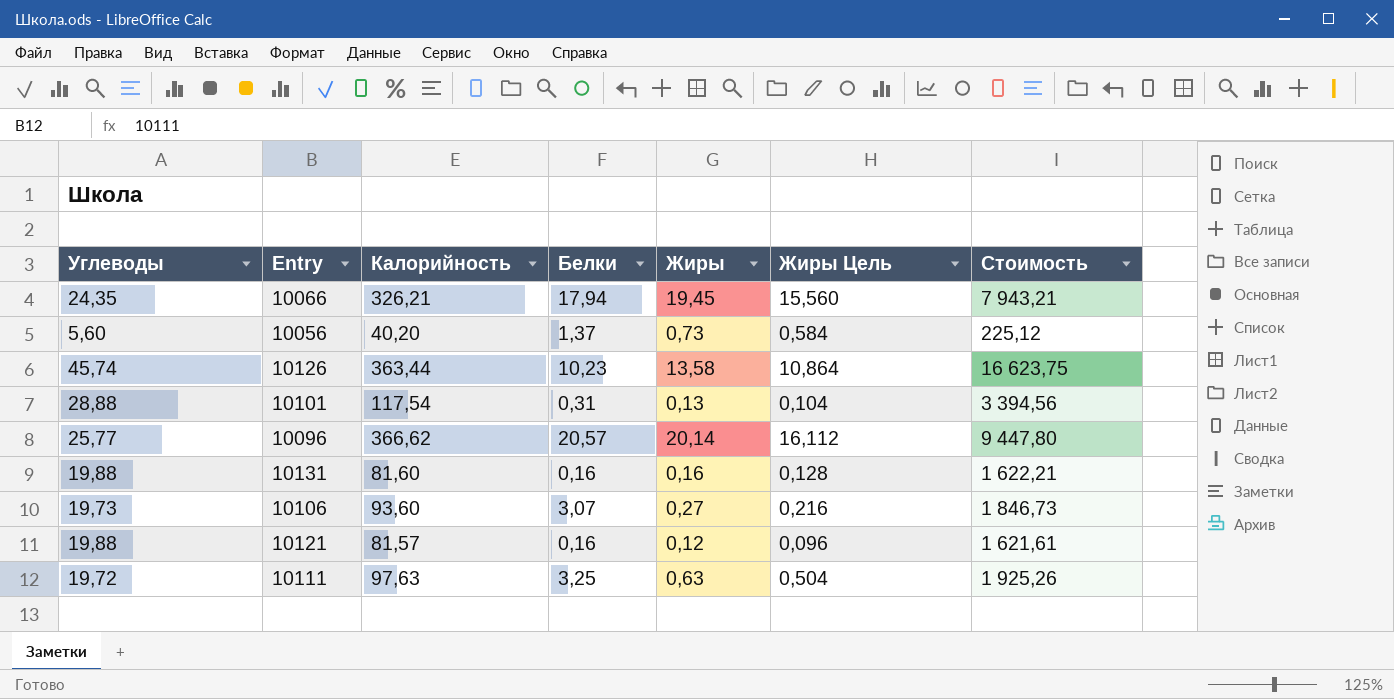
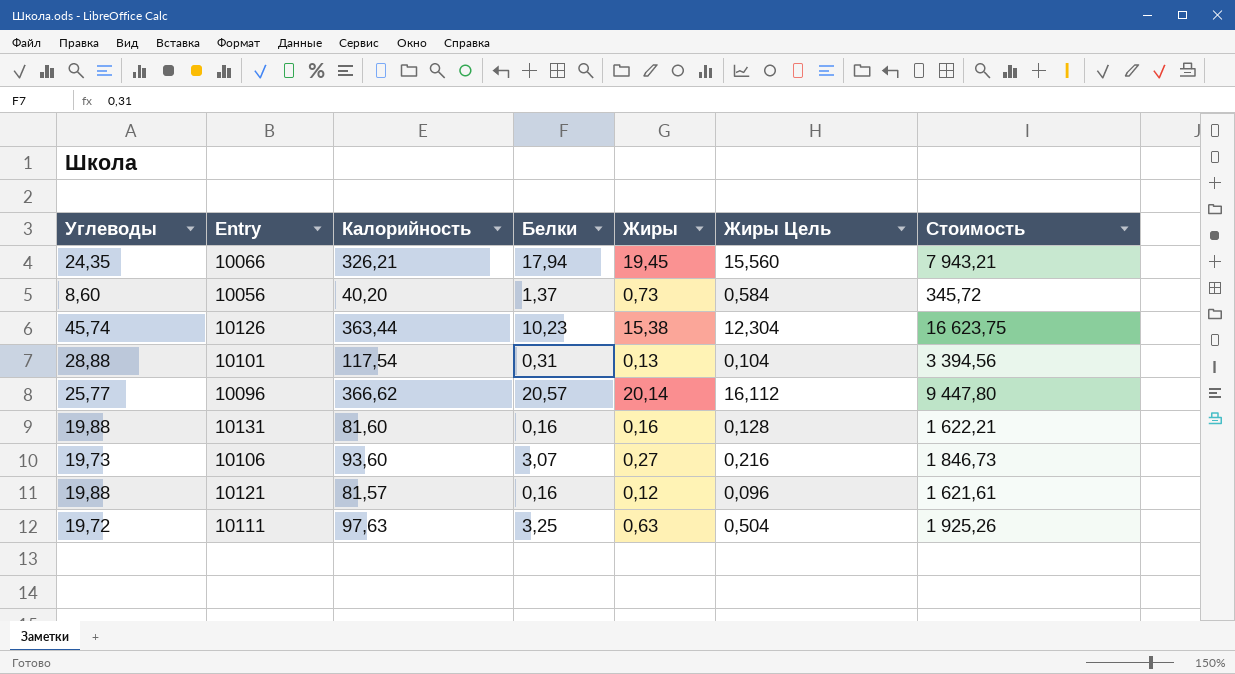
10056 | Углеводы: 5,60 -> 8,60
10056 | Стоимость: 225,12 -> 345,72
10126 | Жиры: 13,58 -> 15,38
10126 | Жиры Цель: 10,864 -> 12,304

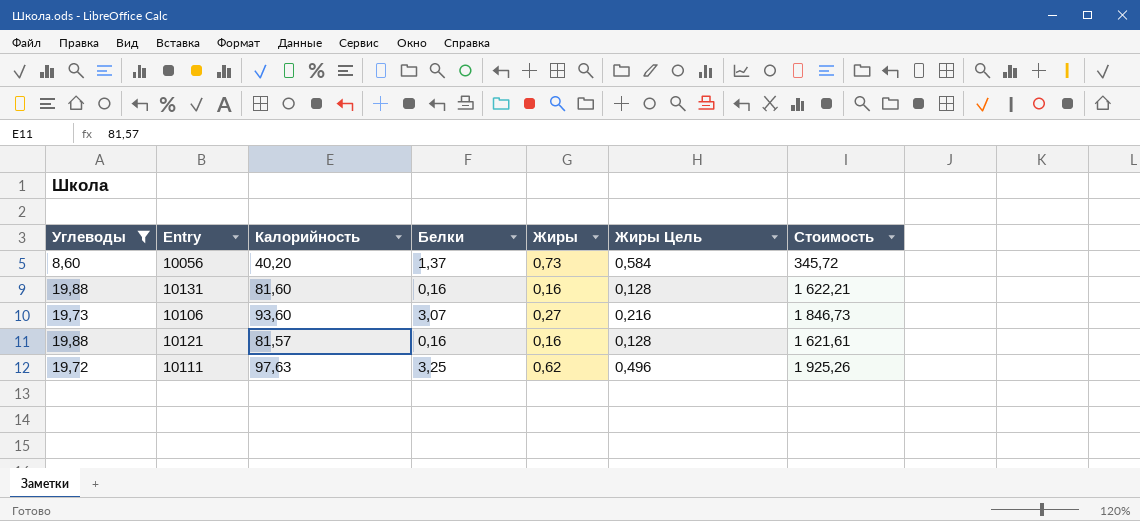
filter: none -> Углеводы <= 19,88
10121 | Жиры: 0,12 -> 0,16
10121 | Жиры Цель: 0,096 -> 0,128
10111 | Жиры: 0,63 -> 0,62
10111 | Жиры Цель: 0,504 -> 0,496

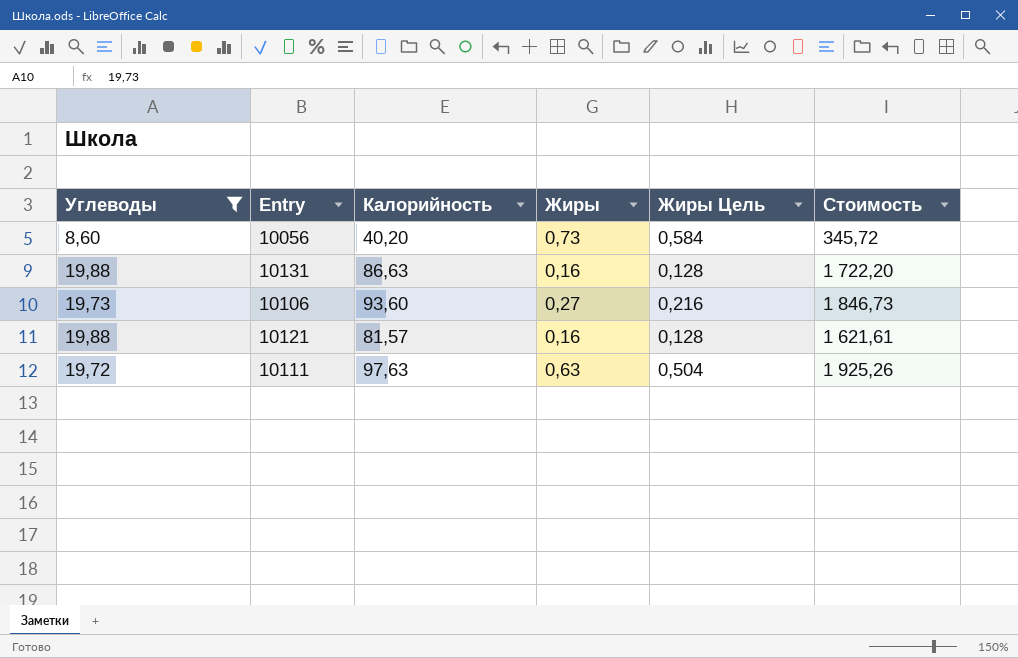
column Белки | position: 4 -> none
10131 | Калорийность: 81,60 -> 86,63
10131 | Стоимость: 1 622,21 -> 1 722,20
10111 | Жиры: 0,62 -> 0,63
10111 | Жиры Цель: 0,496 -> 0,504

